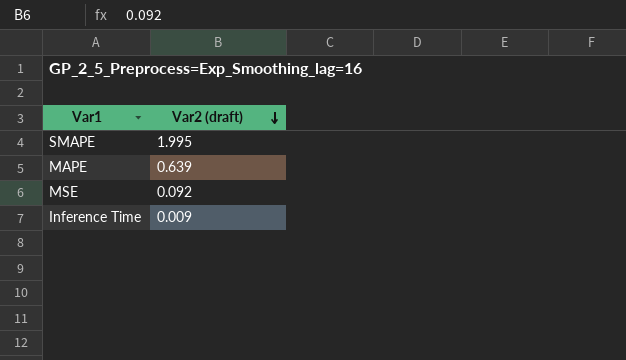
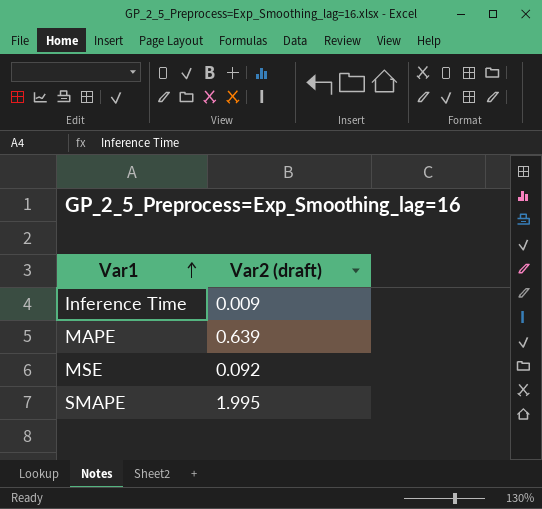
row order: Var2 (draft) descending -> Var1 ascending

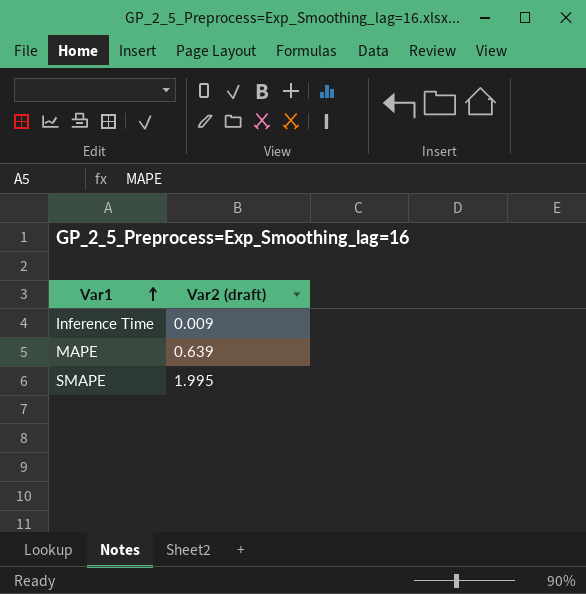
row MSE: 0.092 -> none

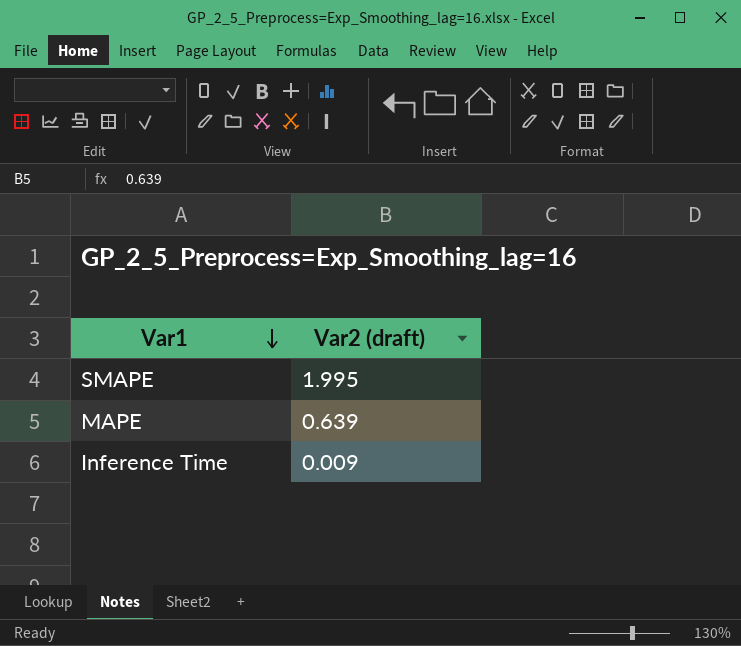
row order: Var1 ascending -> Var1 descending

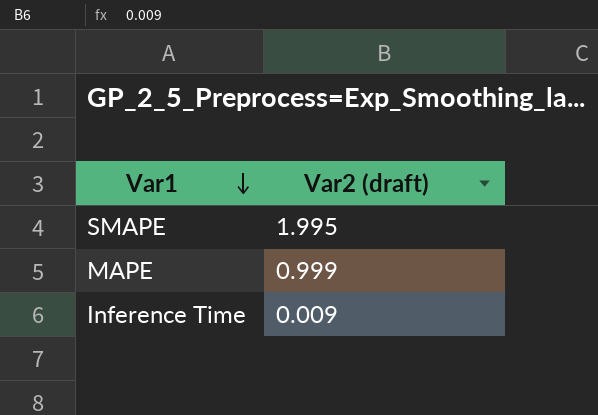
MAPE | Var2 (draft): 0.639 -> 0.999

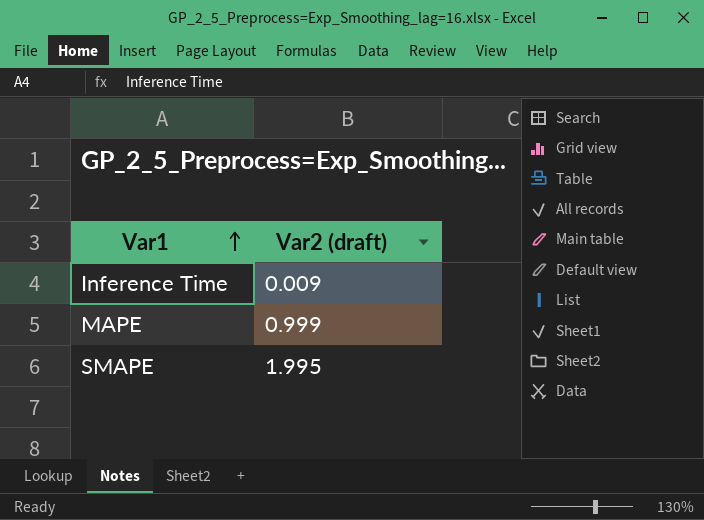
row order: Var1 descending -> Var1 ascending

